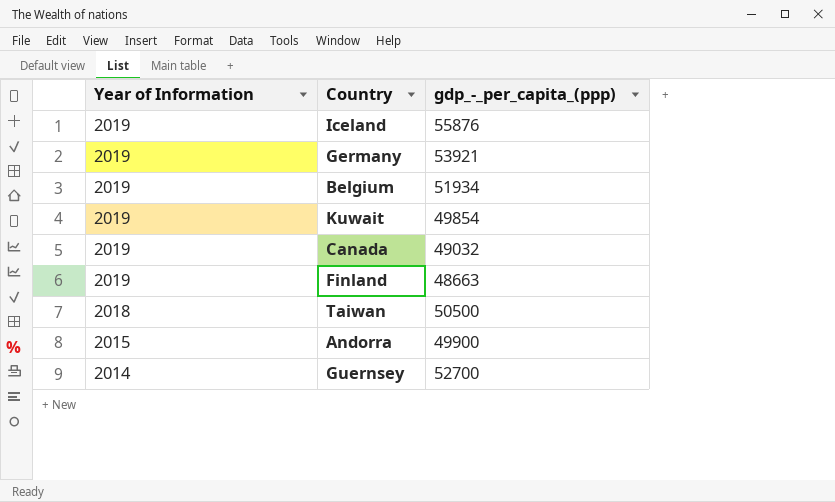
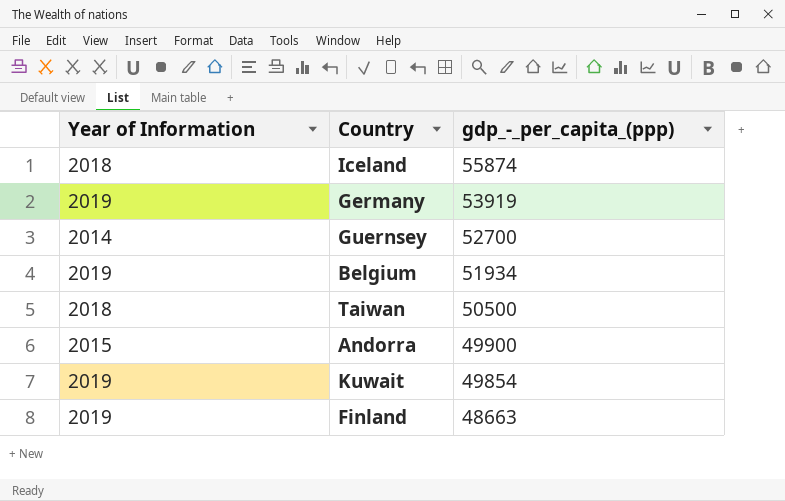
row order: Year of Information descending -> gdp_-_per_capita_(ppp) descending
row Canada: 2019 | 49032 -> none
Iceland | Year of Information: 2019 -> 2018
Iceland | gdp_-_per_capita_(ppp): 55876 -> 55874
Germany | gdp_-_per_capita_(ppp): 53921 -> 53919

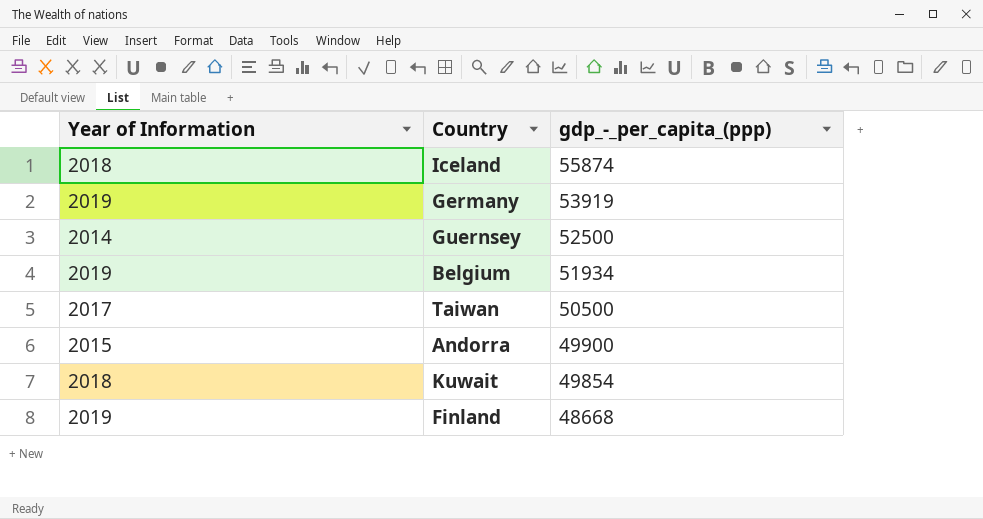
Guernsey | gdp_-_per_capita_(ppp): 52700 -> 52500
Taiwan | Year of Information: 2018 -> 2017
Kuwait | Year of Information: 2019 -> 2018
Finland | gdp_-_per_capita_(ppp): 48663 -> 48668

